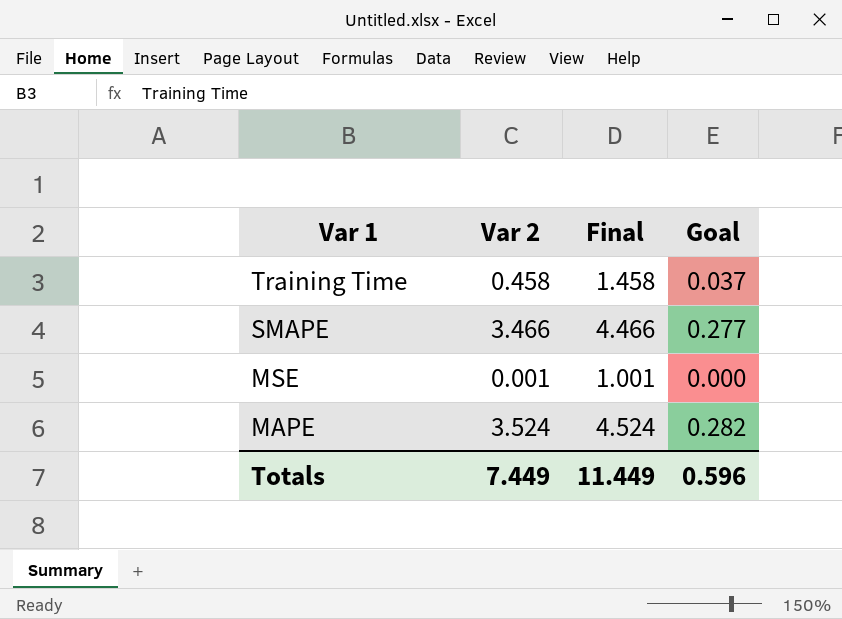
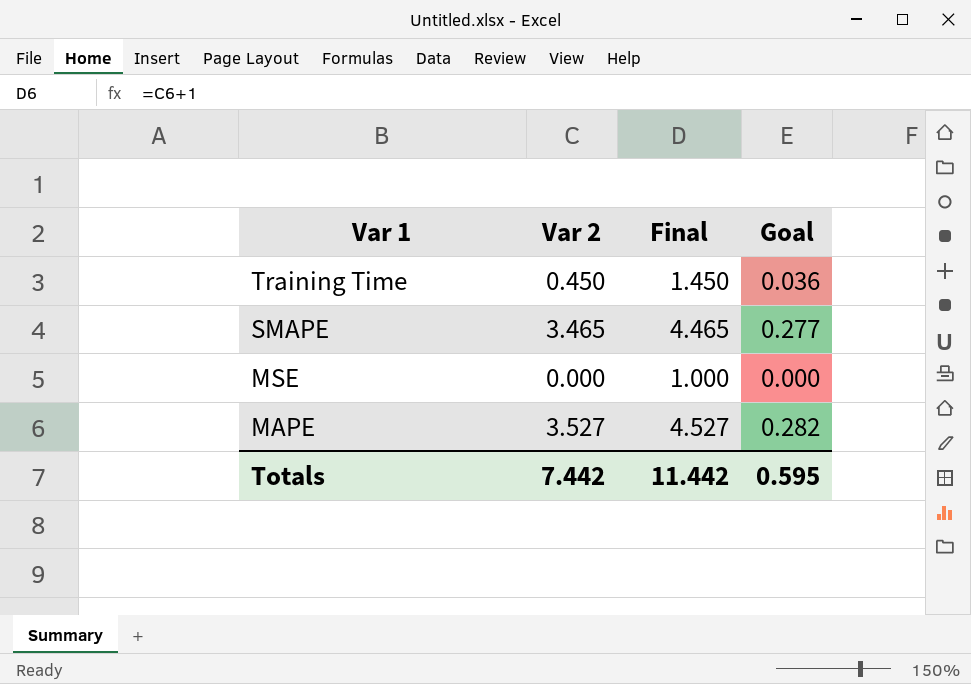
Training Time | Var 2: 0.458 -> 0.450
Training Time | Final: 1.458 -> 1.450
Training Time | Goal: 0.037 -> 0.036
SMAPE | Var 2: 3.466 -> 3.465
SMAPE | Final: 4.466 -> 4.465
MSE | Var 2: 0.001 -> 0.000
MSE | Final: 1.001 -> 1.000
MAPE | Var 2: 3.524 -> 3.527
MAPE | Final: 4.524 -> 4.527
Totals | Var 2: 7.449 -> 7.442
Totals | Final: 11.449 -> 11.442
Totals | Goal: 0.596 -> 0.595

